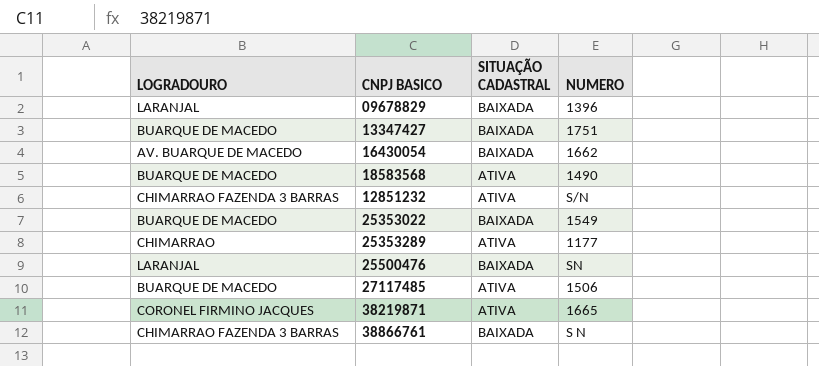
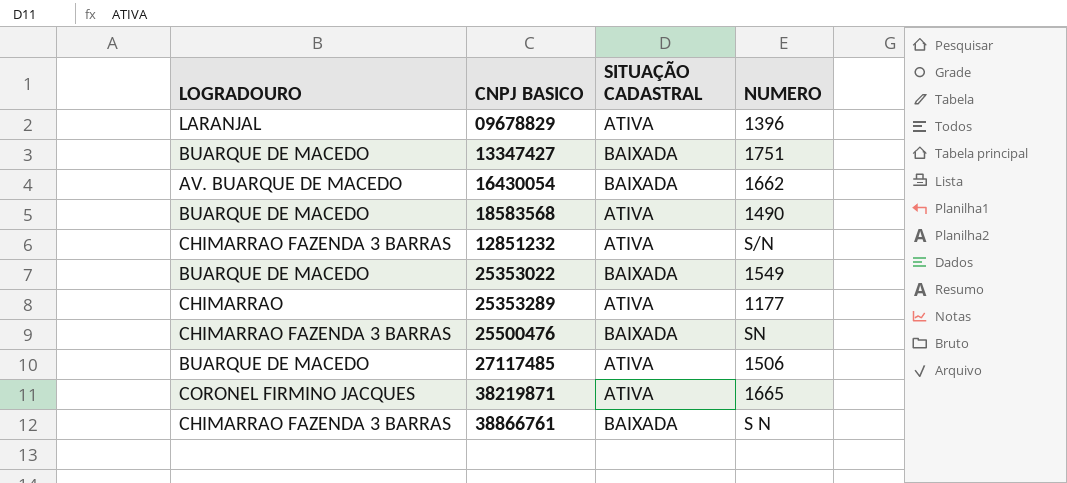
09678829 | SITUAÇÃO CADASTRAL: BAIXADA -> ATIVA
25500476 | LOGRADOURO: LARANJAL -> CHIMARRAO FAZENDA 3 BARRAS

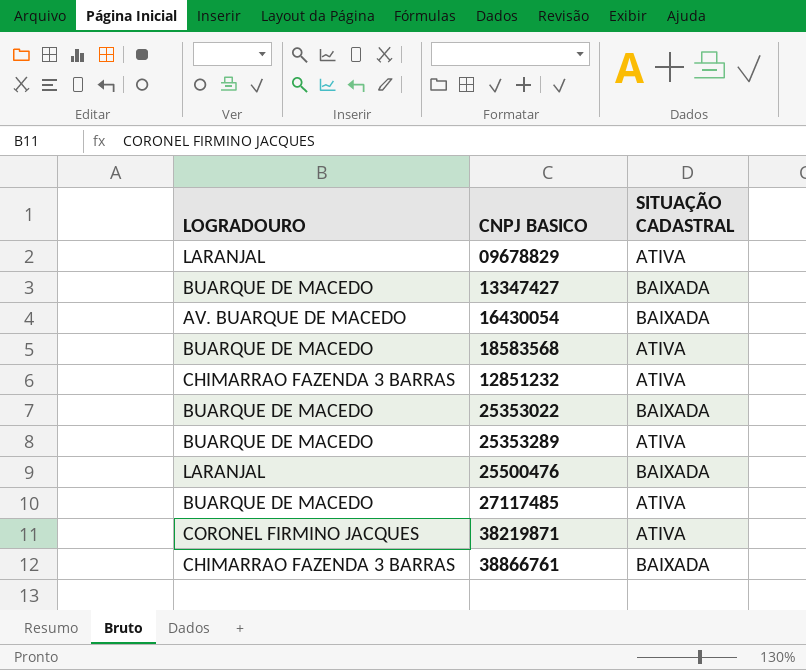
column NUMERO | position: 4 -> none
25353289 | LOGRADOURO: CHIMARRAO -> BUARQUE DE MACEDO
25500476 | LOGRADOURO: CHIMARRAO FAZENDA 3 BARRAS -> LARANJAL

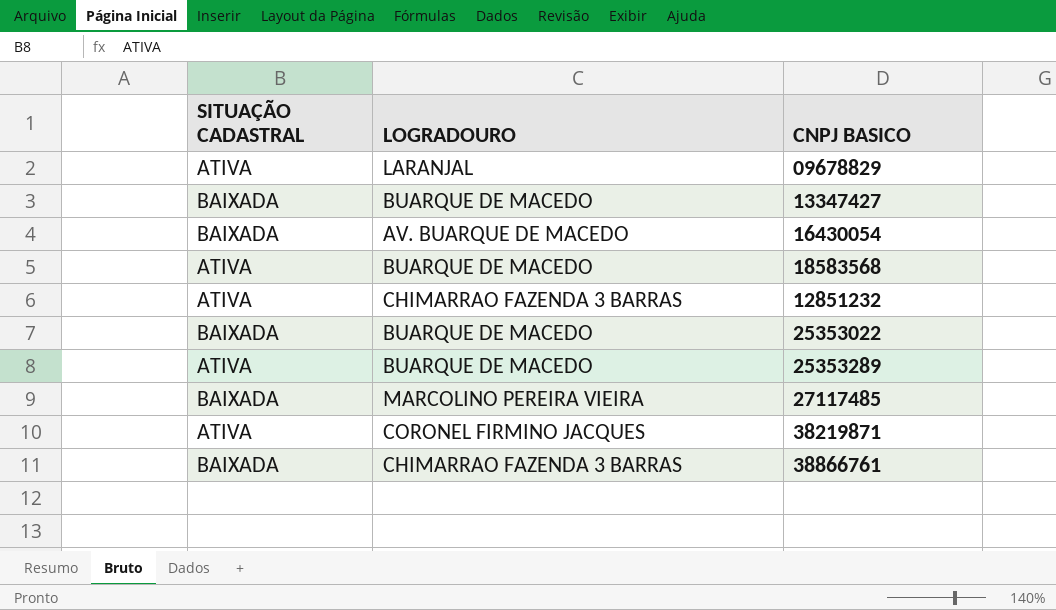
column SITUAÇÃO CADASTRAL | position: 3 -> 1
row 25500476: LARANJAL | BAIXADA -> none
27117485 | SITUAÇÃO CADASTRAL: ATIVA -> BAIXADA
27117485 | LOGRADOURO: BUARQUE DE MACEDO -> MARCOLINO PEREIRA VIEIRA

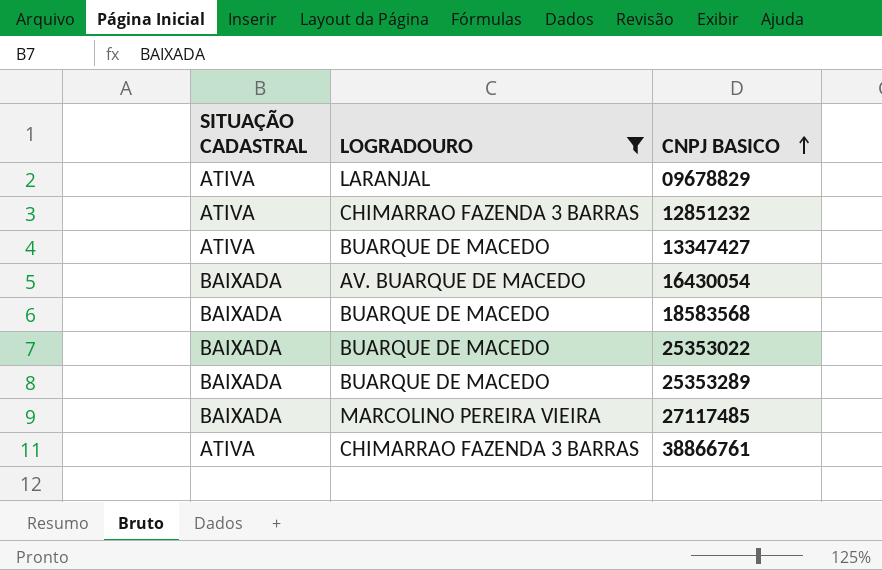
filter: none -> LOGRADOURO != CORONEL FIRMINO JACQUES
row order: none -> CNPJ BASICO ascending
13347427 | SITUAÇÃO CADASTRAL: BAIXADA -> ATIVA
18583568 | SITUAÇÃO CADASTRAL: ATIVA -> BAIXADA
25353289 | SITUAÇÃO CADASTRAL: ATIVA -> BAIXADA
38866761 | SITUAÇÃO CADASTRAL: BAIXADA -> ATIVA

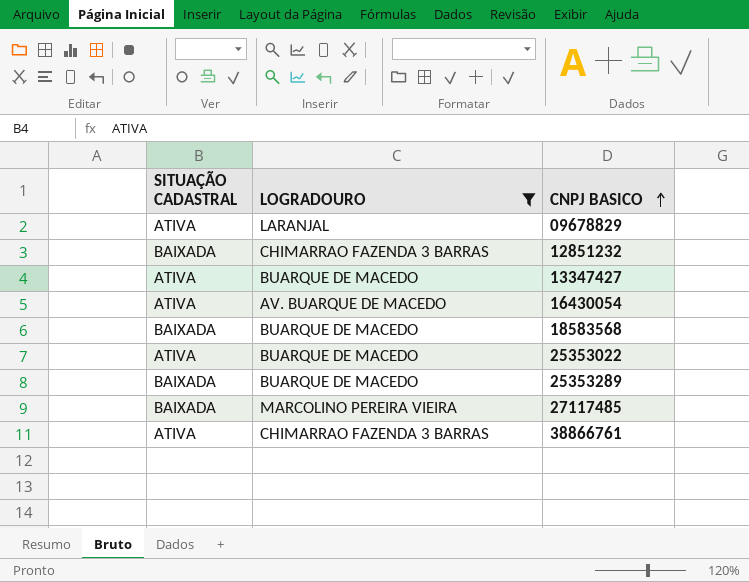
12851232 | SITUAÇÃO CADASTRAL: ATIVA -> BAIXADA
16430054 | SITUAÇÃO CADASTRAL: BAIXADA -> ATIVA
25353022 | SITUAÇÃO CADASTRAL: BAIXADA -> ATIVA

